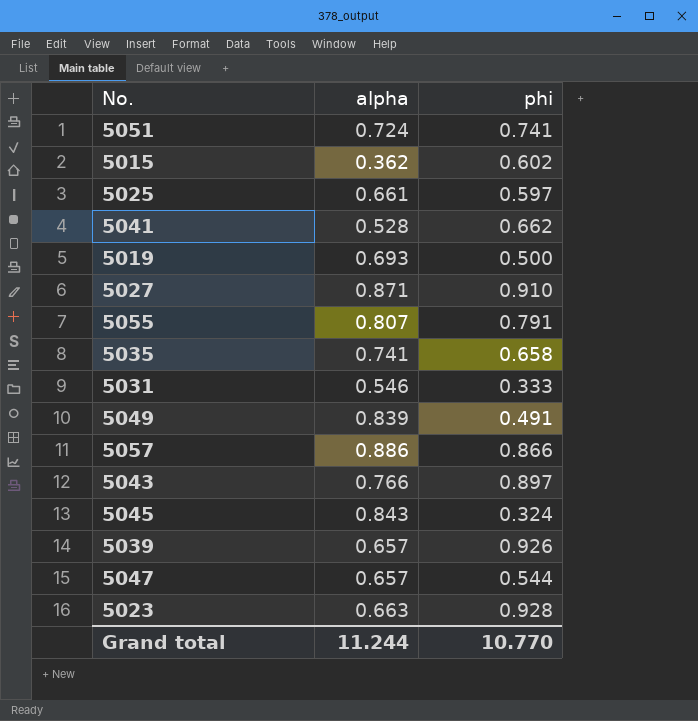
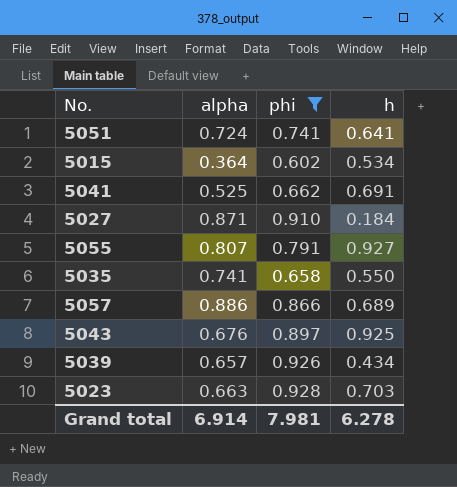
filter: none -> phi >= 0.602
column h | position: none -> 4
5015 | alpha: 0.362 -> 0.364
5041 | alpha: 0.528 -> 0.525
5043 | alpha: 0.766 -> 0.676
Grand total | alpha: 11.244 -> 6.914
Grand total | phi: 10.770 -> 7.981

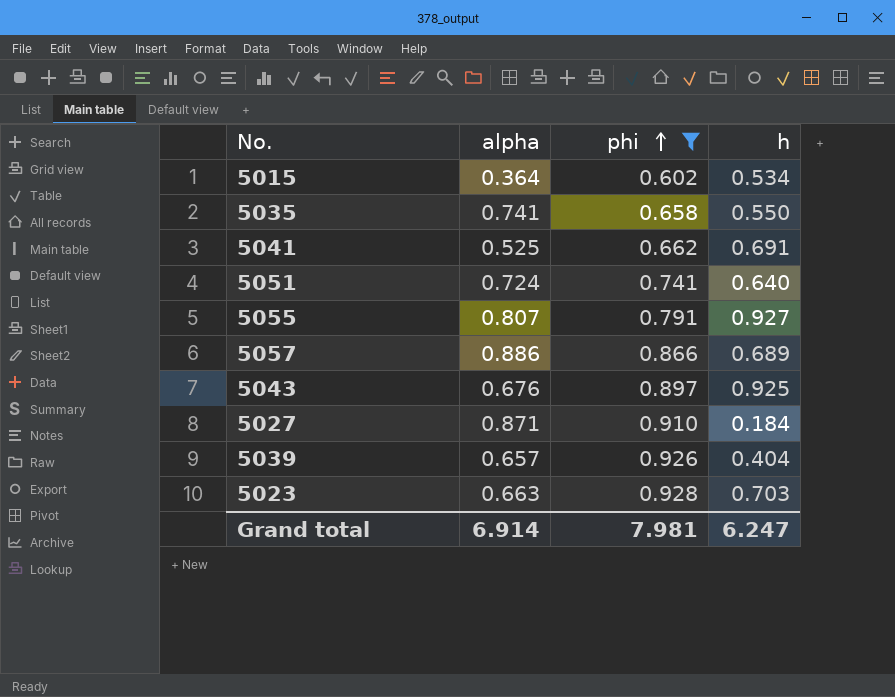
row order: none -> phi ascending
5051 | h: 0.641 -> 0.640
5039 | h: 0.434 -> 0.404
Grand total | h: 6.278 -> 6.247

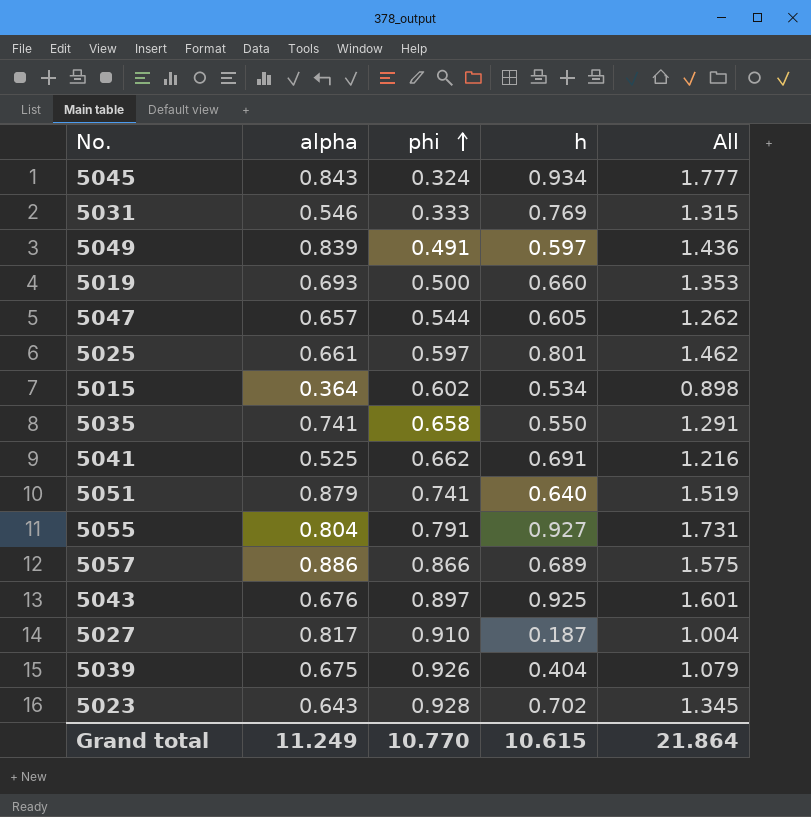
filter: phi >= 0.602 -> none
column All | formula: none -> [alpha] + [h]
5051 | alpha: 0.724 -> 0.879
5055 | alpha: 0.807 -> 0.804
5027 | alpha: 0.871 -> 0.817
5027 | h: 0.184 -> 0.187
5039 | alpha: 0.657 -> 0.675
5023 | alpha: 0.663 -> 0.643
5023 | h: 0.703 -> 0.702
Grand total | alpha: 6.914 -> 11.249
Grand total | phi: 7.981 -> 10.770
Grand total | h: 6.247 -> 10.615

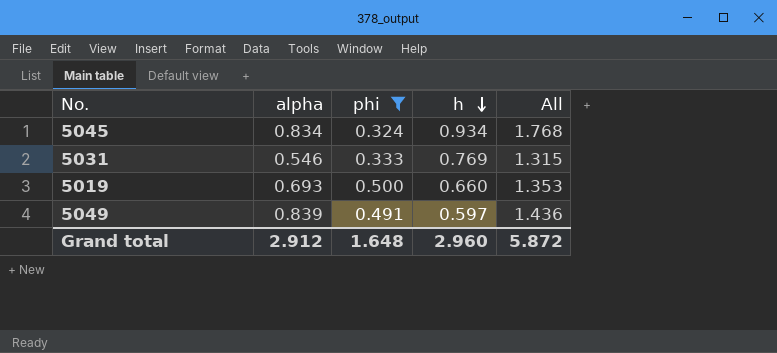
filter: none -> phi <= 0.500
row order: phi ascending -> h descending
5045 | alpha: 0.843 -> 0.834
5045 | All: 1.777 -> 1.768
Grand total | alpha: 11.249 -> 2.912
Grand total | phi: 10.770 -> 1.648
Grand total | h: 10.615 -> 2.960
Grand total | All: 21.864 -> 5.872

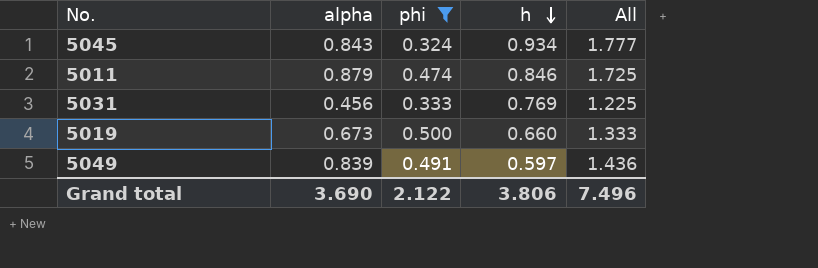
5045 | alpha: 0.834 -> 0.843
5045 | All: 1.768 -> 1.777
row 5011: none -> 0.879 | 0.474 | 0.846 | 1.725
5031 | alpha: 0.546 -> 0.456
5031 | All: 1.315 -> 1.225
5019 | alpha: 0.693 -> 0.673
5019 | All: 1.353 -> 1.333
Grand total | alpha: 2.912 -> 3.690
Grand total | phi: 1.648 -> 2.122
Grand total | h: 2.960 -> 3.806
Grand total | All: 5.872 -> 7.496

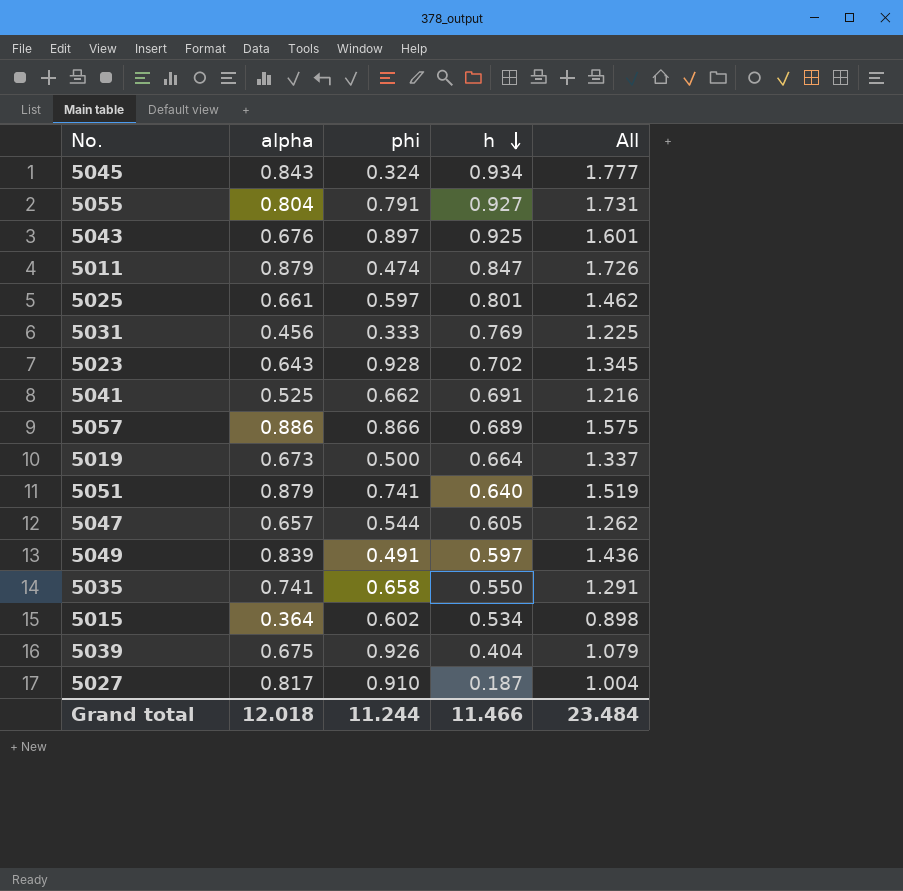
filter: phi <= 0.500 -> none
5011 | h: 0.846 -> 0.847
5011 | All: 1.725 -> 1.726
5019 | h: 0.660 -> 0.664
5019 | All: 1.333 -> 1.337
Grand total | alpha: 3.690 -> 12.018
Grand total | phi: 2.122 -> 11.244
Grand total | h: 3.806 -> 11.466
Grand total | All: 7.496 -> 23.484

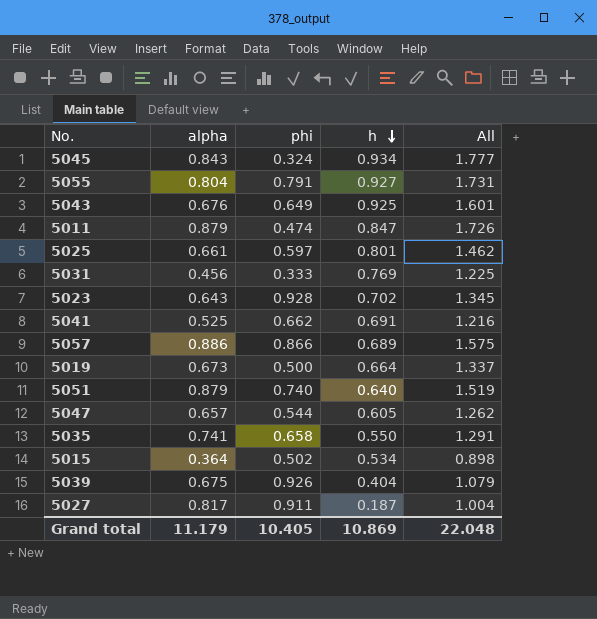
row 5049: 0.839 | 0.491 | 0.597 | 1.436 -> none
5043 | phi: 0.897 -> 0.649
5051 | phi: 0.741 -> 0.740
5015 | phi: 0.602 -> 0.502
5027 | phi: 0.910 -> 0.911
Grand total | alpha: 12.018 -> 11.179
Grand total | phi: 11.244 -> 10.405
Grand total | h: 11.466 -> 10.869
Grand total | All: 23.484 -> 22.048

